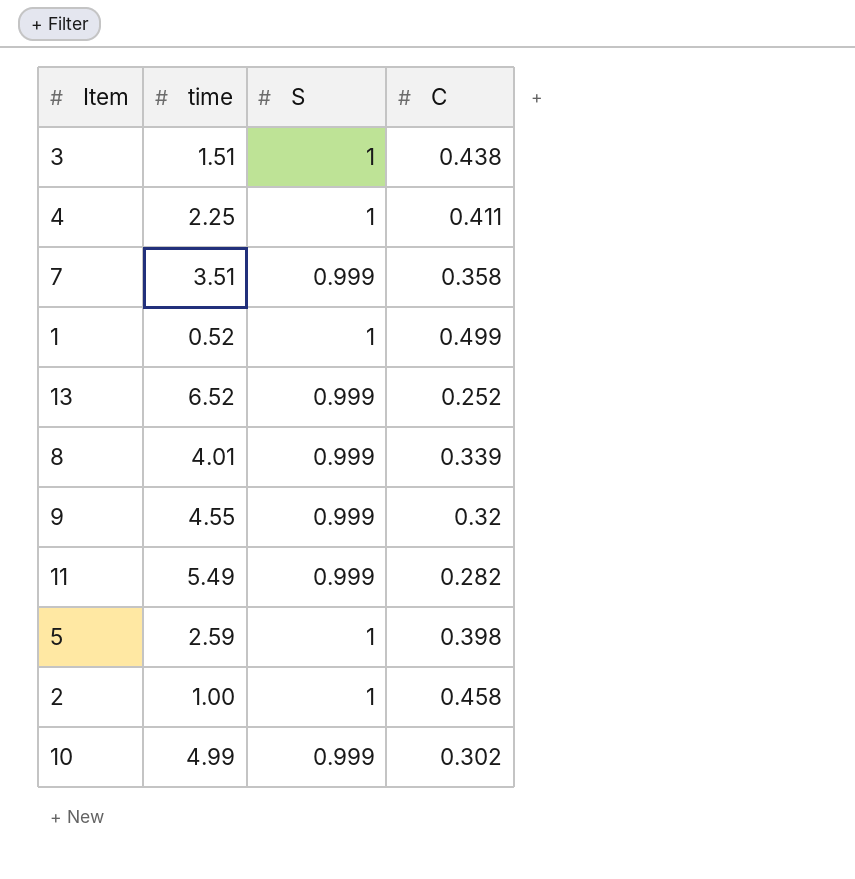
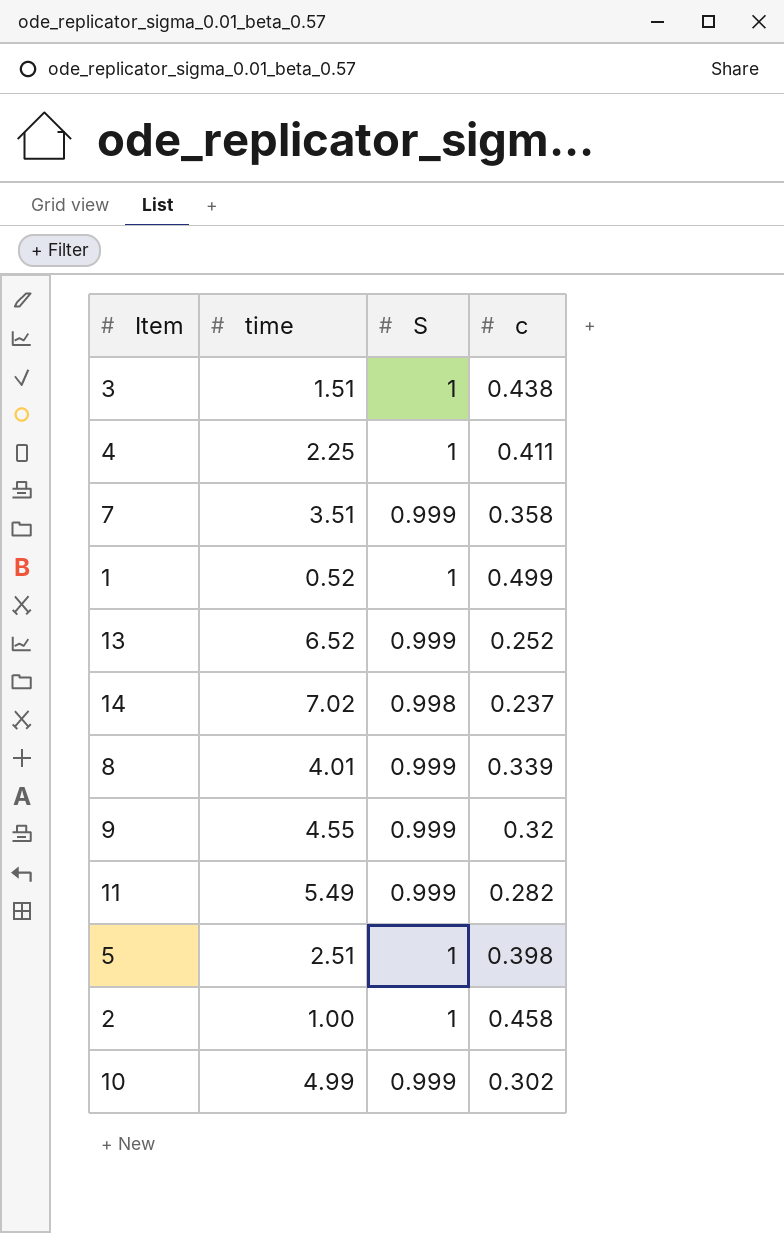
column name: C -> c
row 14: none -> 7.02 | 0.998 | 0.237
5 | time: 2.59 -> 2.51

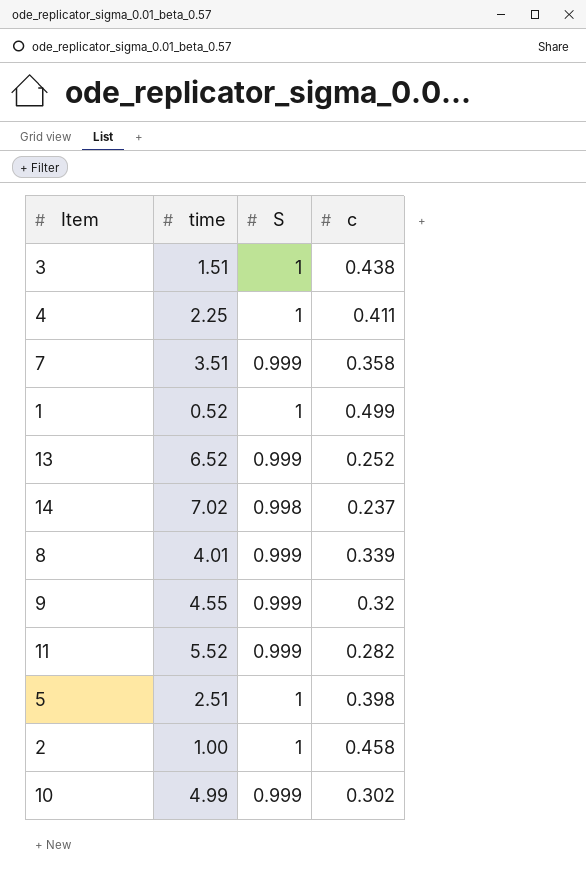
11 | time: 5.49 -> 5.52

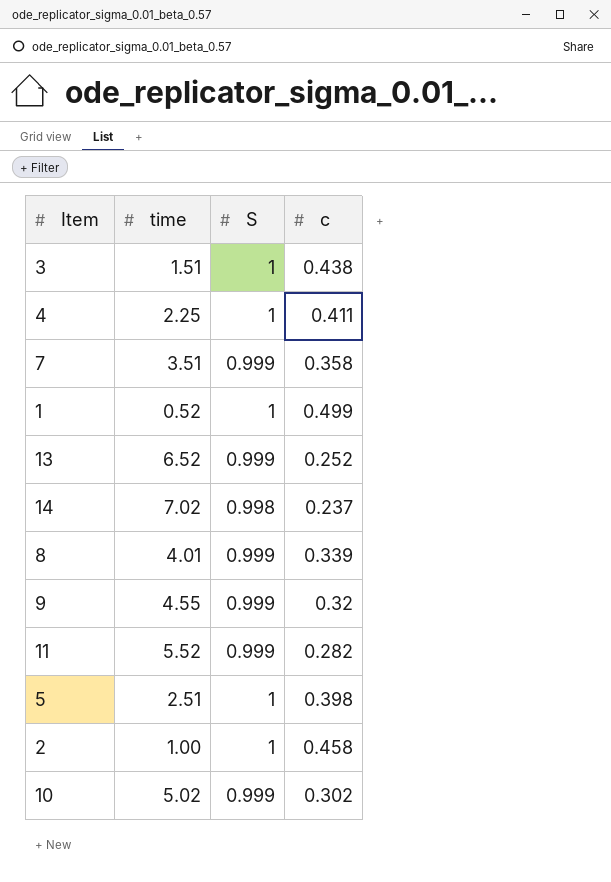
10 | time: 4.99 -> 5.02

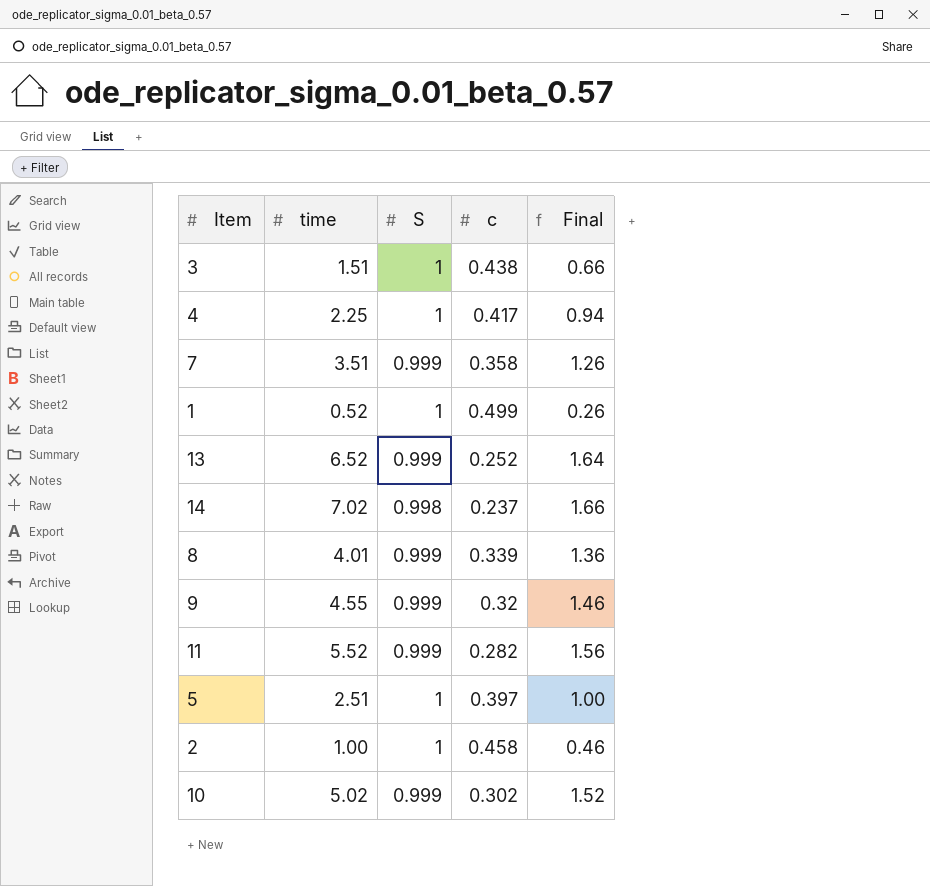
column Final | formula: none -> [time] * [c]
4 | c: 0.411 -> 0.417
5 | c: 0.398 -> 0.397

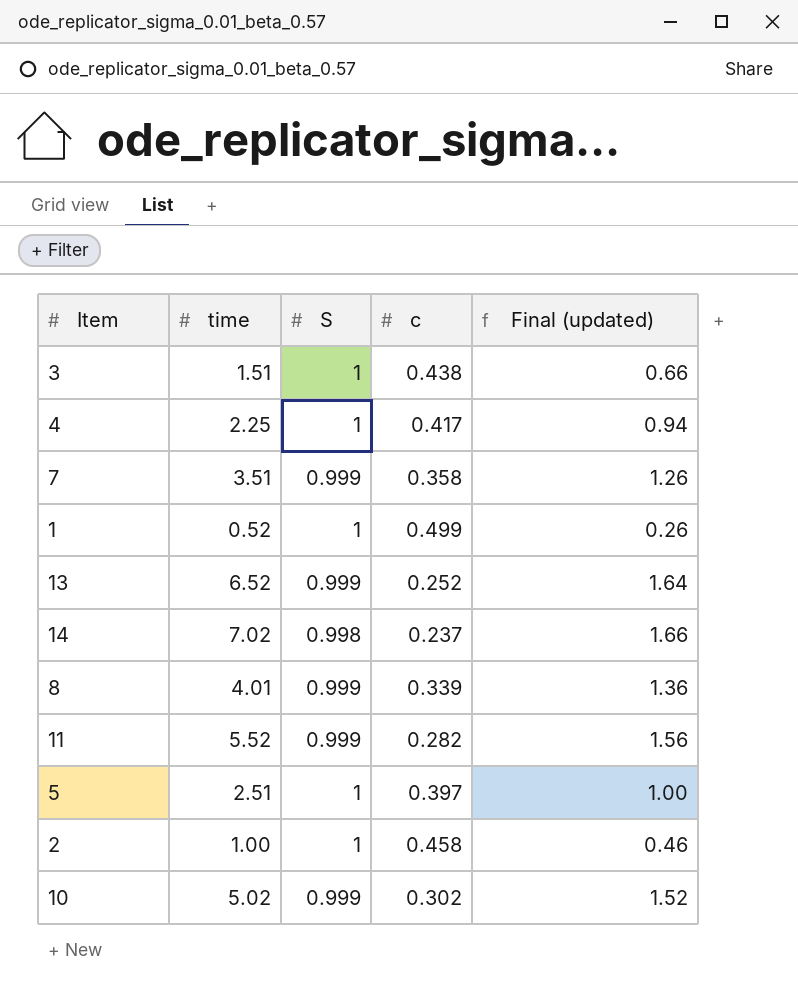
column name: Final -> Final (updated)
row 9: 4.55 | 0.999 | 0.32 | 1.46 -> none

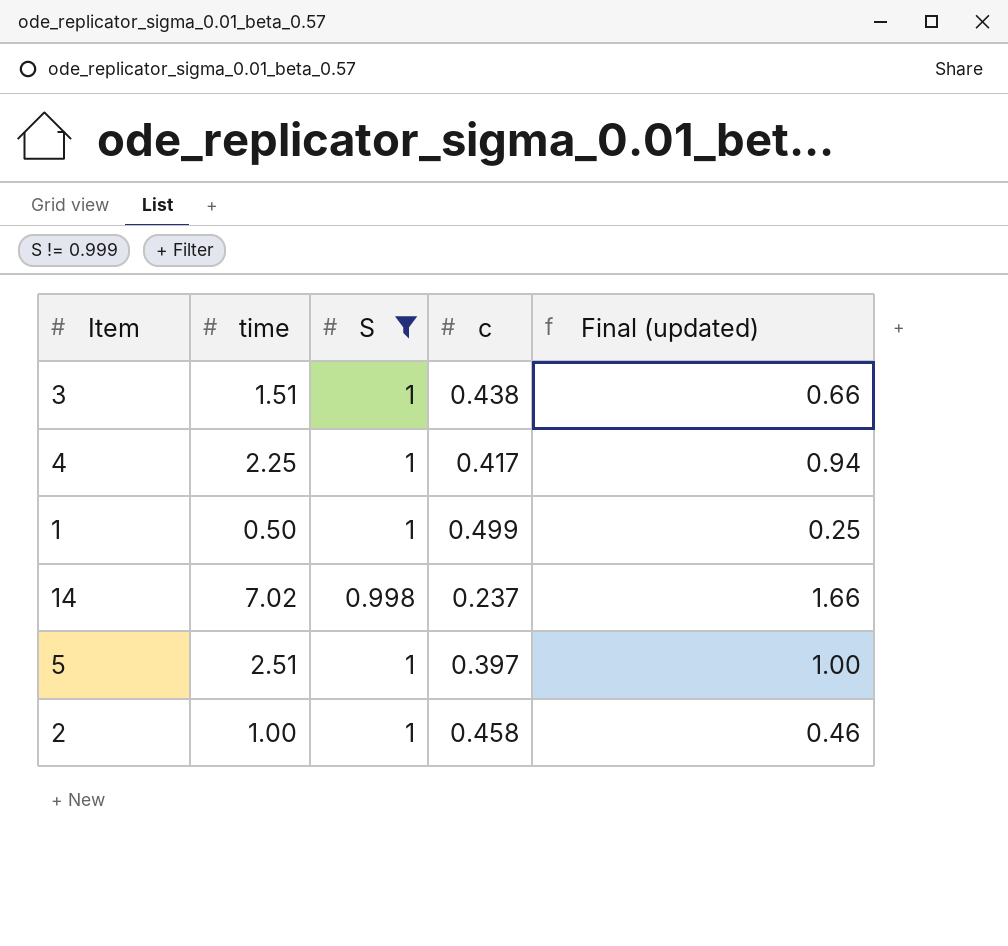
filter: none -> S != 0.999
1 | time: 0.52 -> 0.50
1 | Final (updated): 0.26 -> 0.25

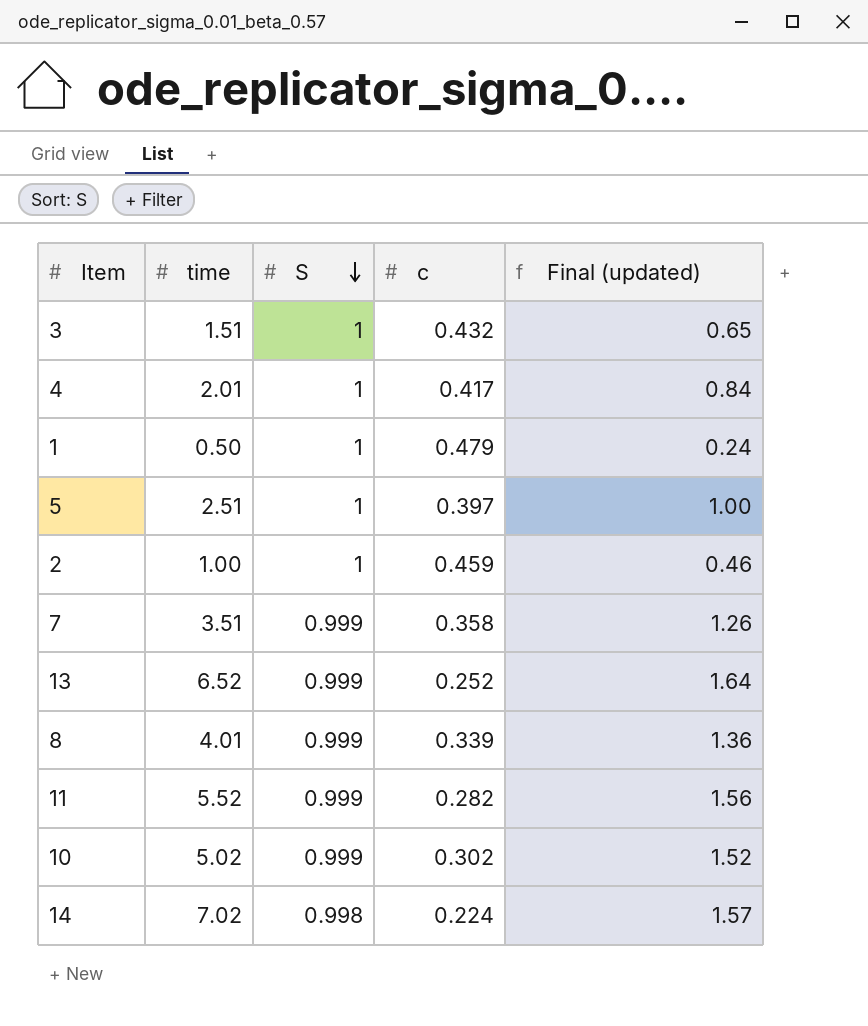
filter: S != 0.999 -> none
row order: none -> S descending
3 | c: 0.438 -> 0.432
3 | Final (updated): 0.66 -> 0.65
4 | time: 2.25 -> 2.01
4 | Final (updated): 0.94 -> 0.84
1 | c: 0.499 -> 0.479
1 | Final (updated): 0.25 -> 0.24
2 | c: 0.458 -> 0.459
14 | c: 0.237 -> 0.224
14 | Final (updated): 1.66 -> 1.57

